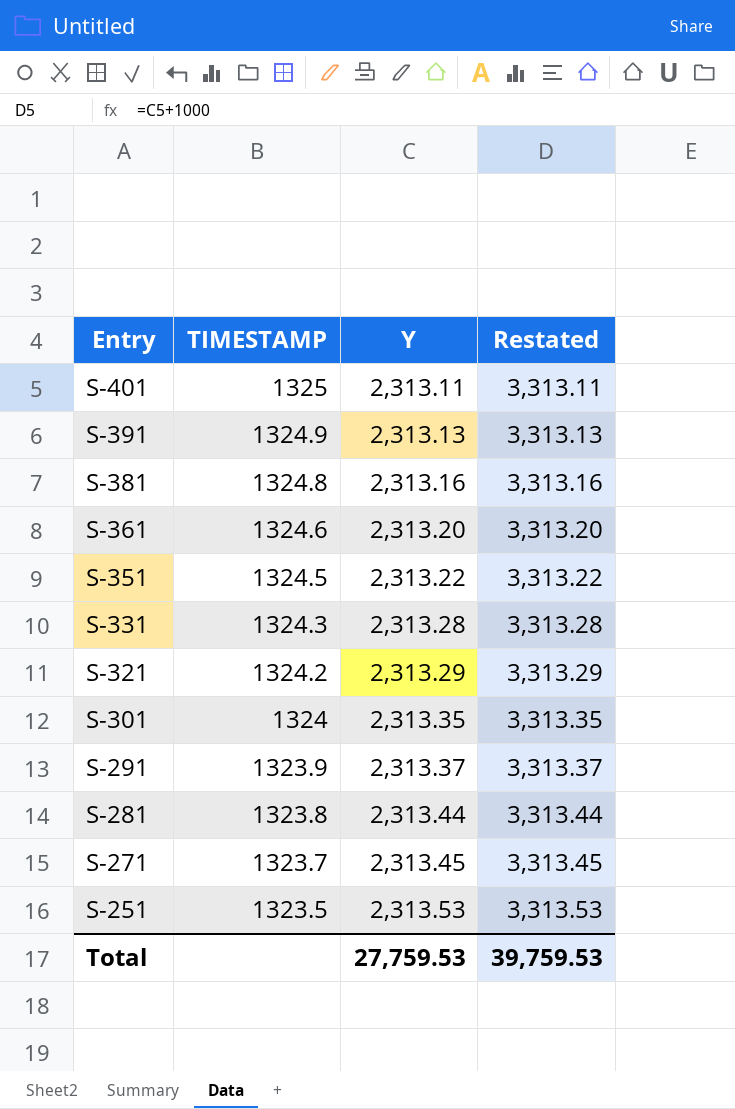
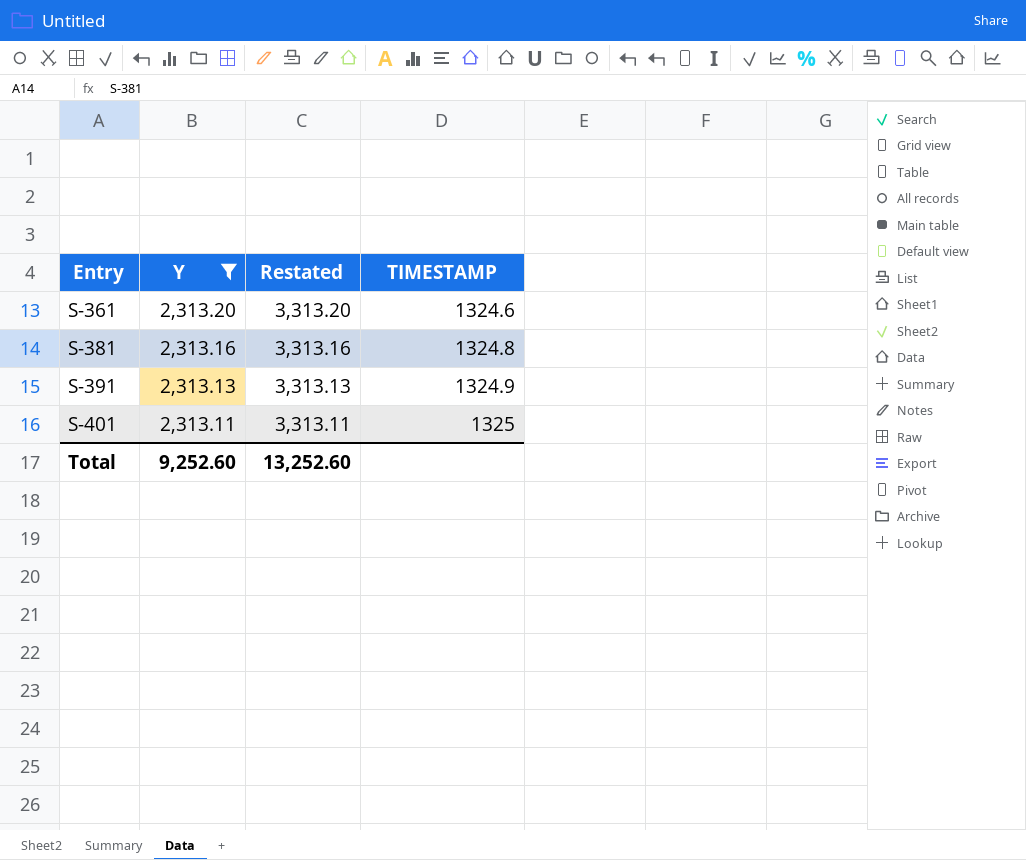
filter: none -> Y <= 2,313.20
row order: Entry descending -> Entry ascending
column TIMESTAMP | position: 2 -> 4
Total | Y: 27,759.53 -> 9,252.60
Total | Restated: 39,759.53 -> 13,252.60

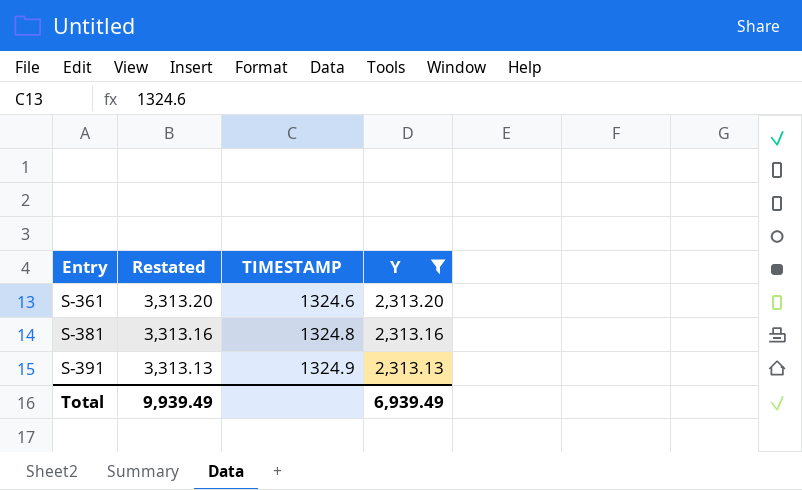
column Y | position: 2 -> 4
row S-401: 2,313.11 | 3,313.11 | 1325 -> none
Total | Restated: 13,252.60 -> 9,939.49
Total | Y: 9,252.60 -> 6,939.49

